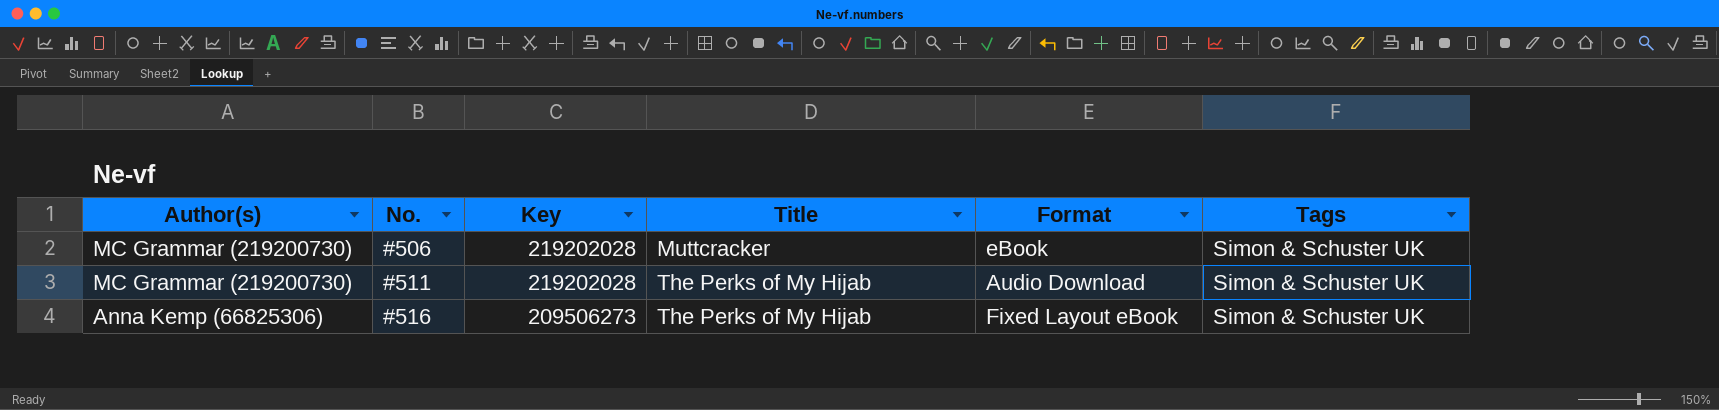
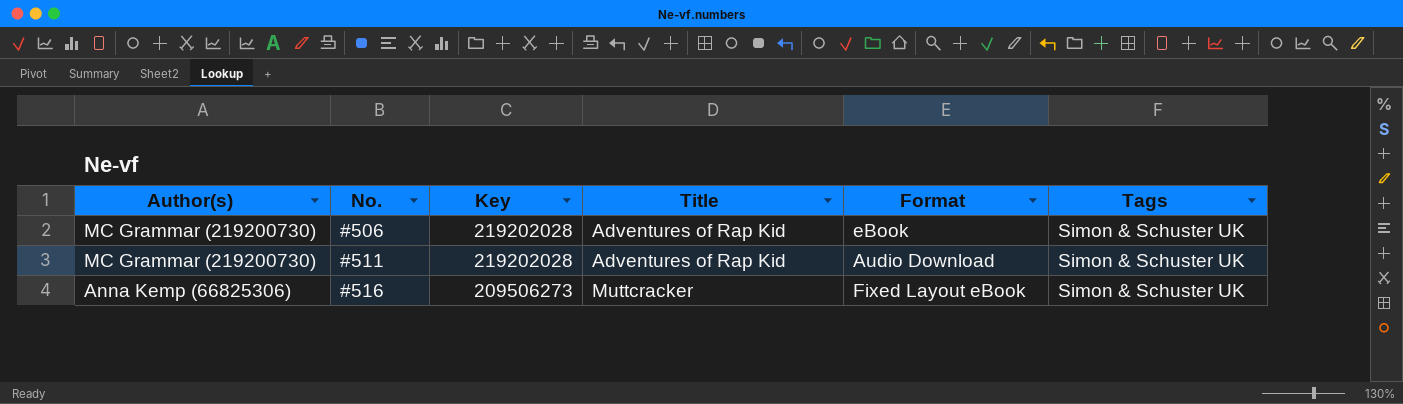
#506 | Title: Muttcracker -> Adventures of Rap Kid
#511 | Title: The Perks of My Hijab -> Adventures of Rap Kid
#516 | Title: The Perks of My Hijab -> Muttcracker

